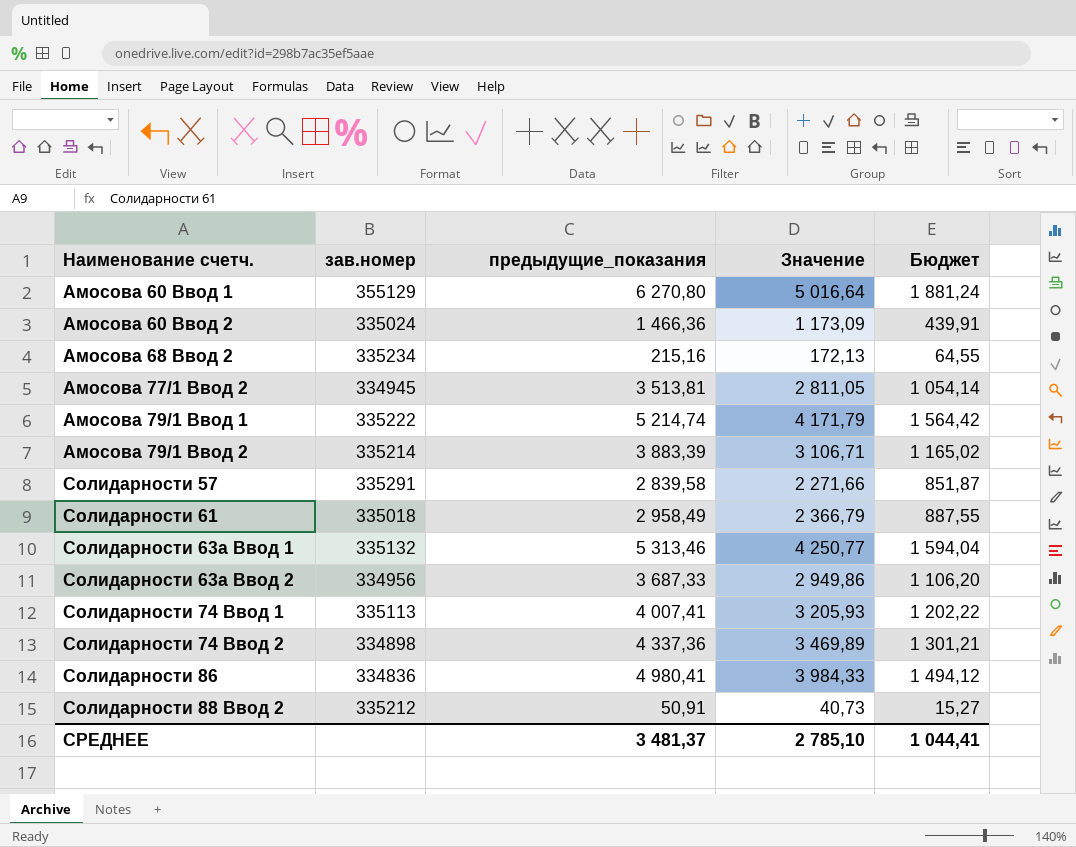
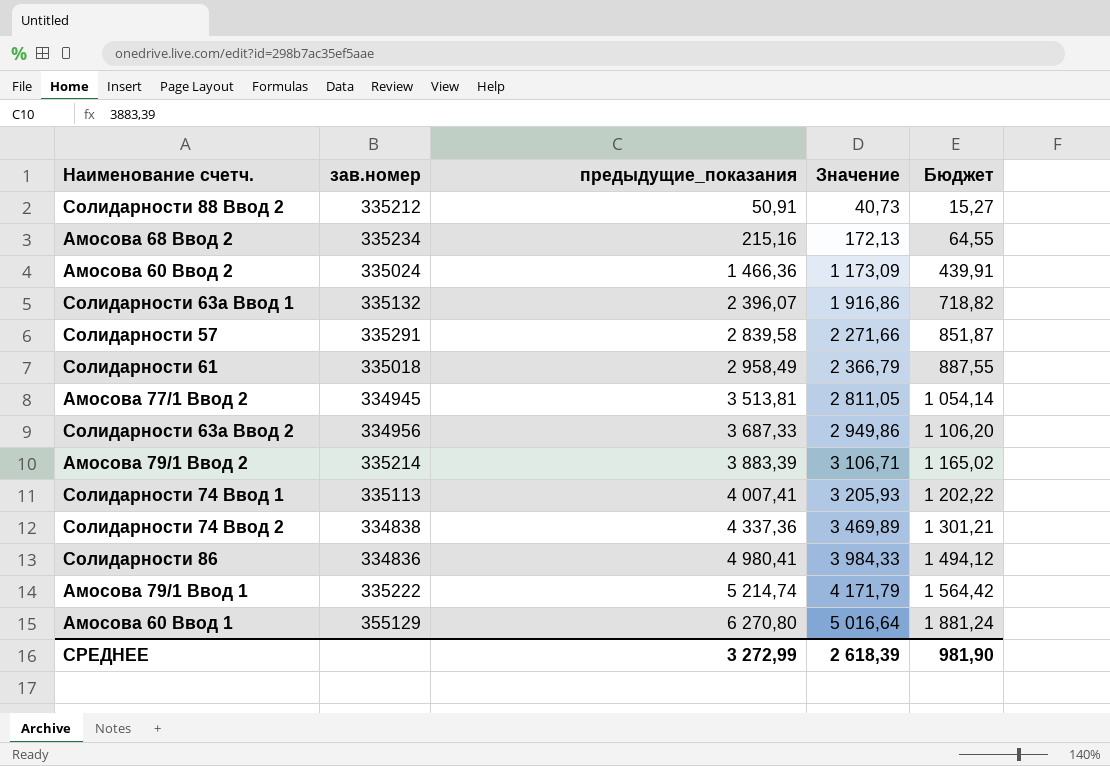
row order: Наименование счетч. ascending -> предыдущие_показания ascending
Солидарности 63а Ввод 1 | предыдущие_показания: 5 313,46 -> 2 396,07
Солидарности 63а Ввод 1 | Значение: 4 250,77 -> 1 916,86
Солидарности 63а Ввод 1 | Бюджет: 1 594,04 -> 718,82
Солидарности 74 Ввод 2 | зав.номер: 334898 -> 334838
СРЕДНЕЕ | предыдущие_показания: 3 481,37 -> 3 272,99
СРЕДНЕЕ | Значение: 2 785,10 -> 2 618,39
СРЕДНЕЕ | Бюджет: 1 044,41 -> 981,90

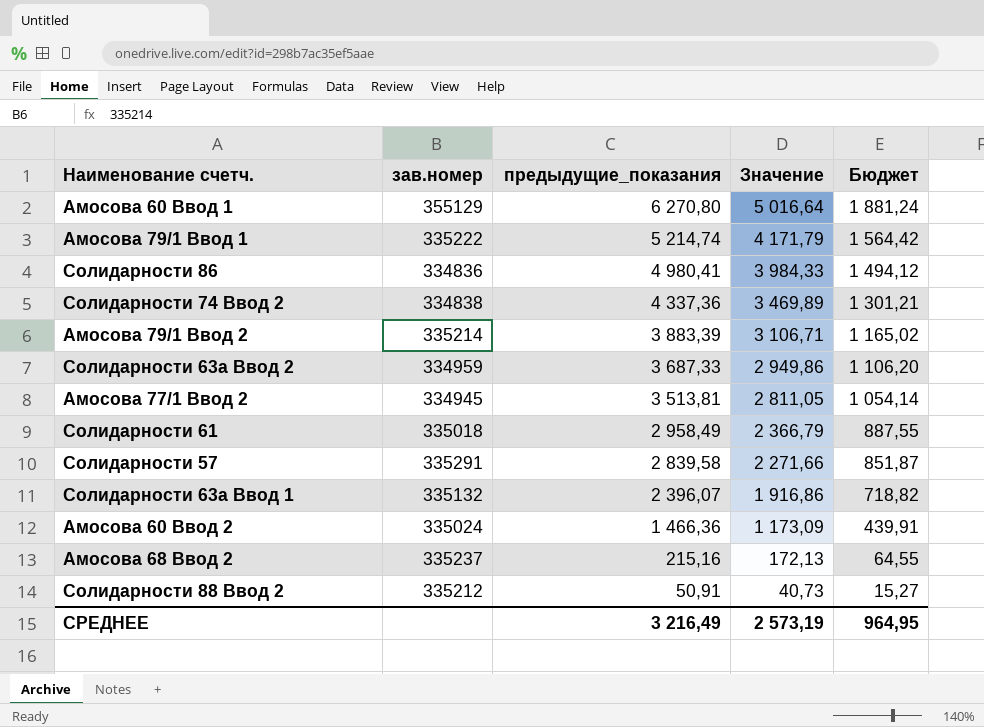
row order: предыдущие_показания ascending -> предыдущие_показания descending
row Солидарности 74 Ввод 1: 335113 | 4 007,41 | 3 205,93 | 1 202,22 -> none
Солидарности 63а Ввод 2 | зав.номер: 334956 -> 334959
Амосова 68 Ввод 2 | зав.номер: 335234 -> 335237
СРЕДНЕЕ | предыдущие_показания: 3 272,99 -> 3 216,49
СРЕДНЕЕ | Значение: 2 618,39 -> 2 573,19
СРЕДНЕЕ | Бюджет: 981,90 -> 964,95

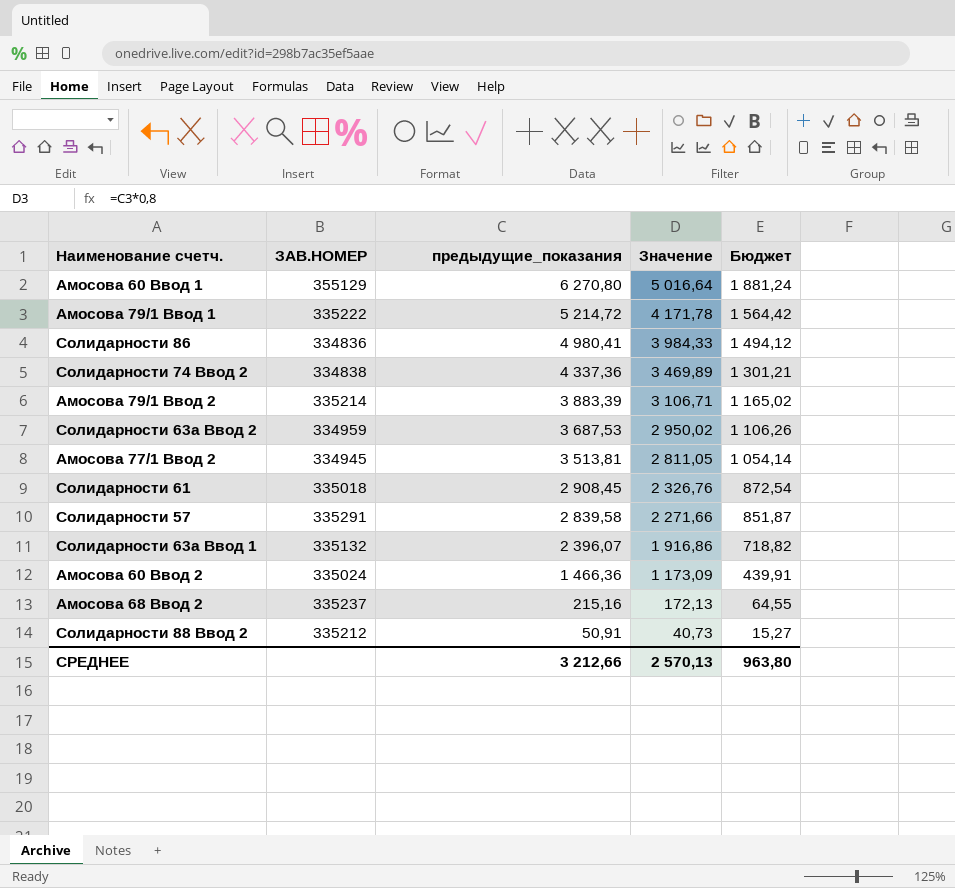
column name: зав.номер -> ЗАВ.НОМЕР
Амосова 79/1 Ввод 1 | предыдущие_показания: 5 214,74 -> 5 214,72
Амосова 79/1 Ввод 1 | Значение: 4 171,79 -> 4 171,78
Солидарности 63а Ввод 2 | предыдущие_показания: 3 687,33 -> 3 687,53
Солидарности 63а Ввод 2 | Значение: 2 949,86 -> 2 950,02
Солидарности 63а Ввод 2 | Бюджет: 1 106,20 -> 1 106,26
Солидарности 61 | предыдущие_показания: 2 958,49 -> 2 908,45
Солидарности 61 | Значение: 2 366,79 -> 2 326,76
Солидарности 61 | Бюджет: 887,55 -> 872,54
СРЕДНЕЕ | предыдущие_показания: 3 216,49 -> 3 212,66
СРЕДНЕЕ | Значение: 2 573,19 -> 2 570,13
СРЕДНЕЕ | Бюджет: 964,95 -> 963,80

